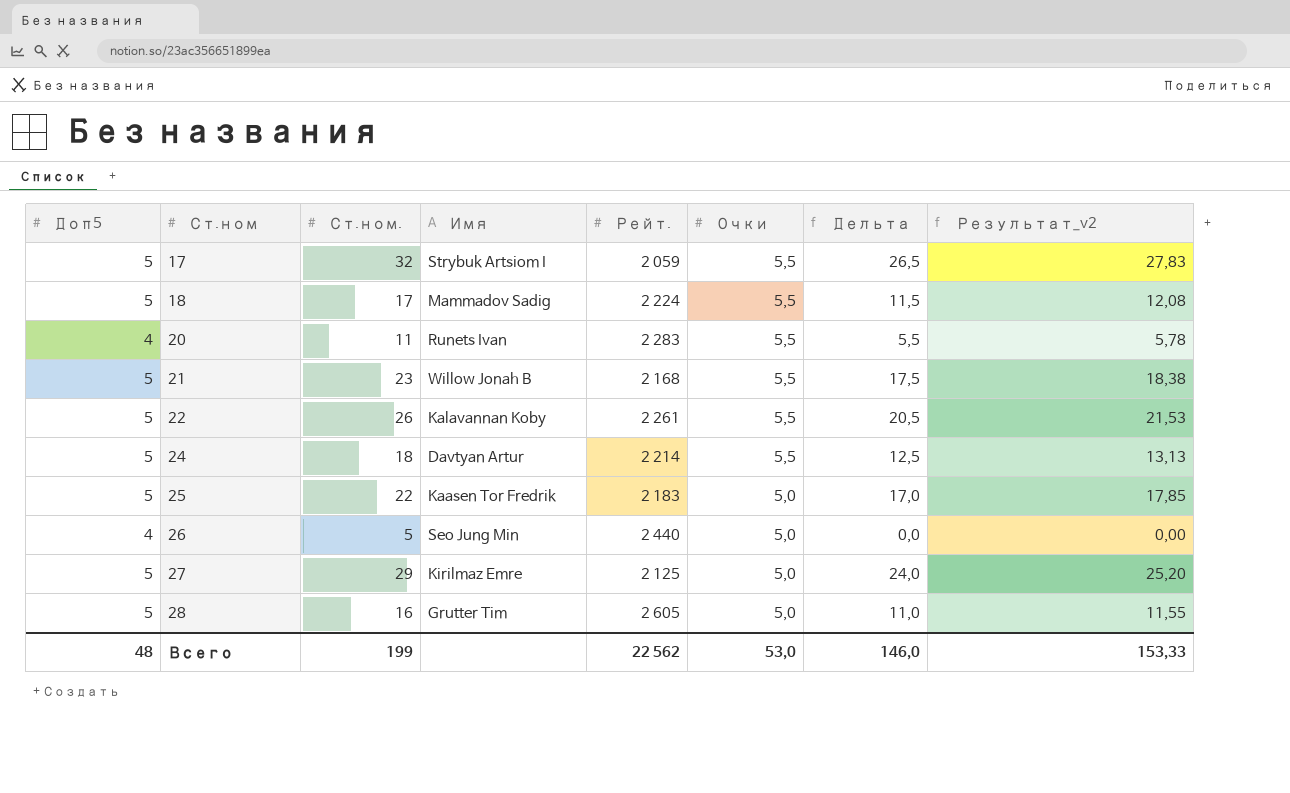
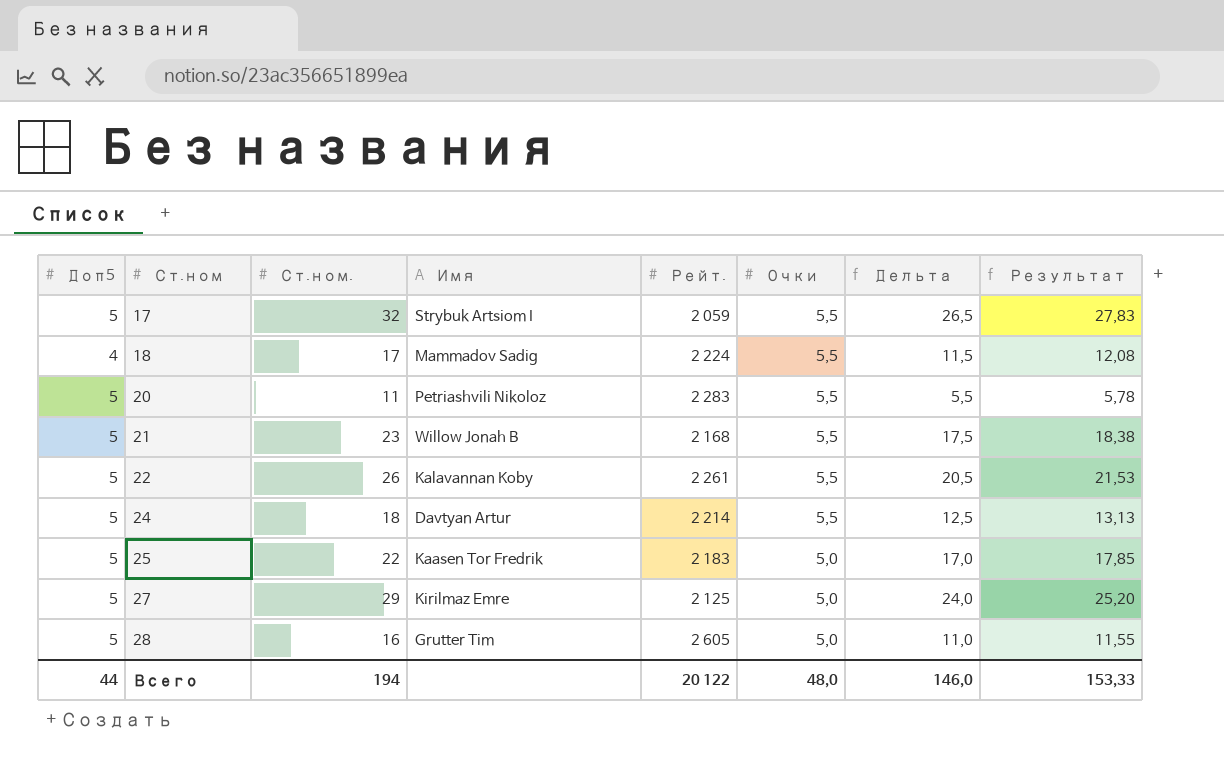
column name: Результат_v2 -> Результат
row 26: 4 | 5 | Seo Jung Min | 2 440 | 5,0 | 0,0 | 0,00 -> none
18 | Доп5: 5 -> 4
20 | Доп5: 4 -> 5
20 | Имя: Runets Ivan -> Petriashvili Nikoloz
Всего | Доп5: 48 -> 44
Всего | Ст.ном.: 199 -> 194
Всего | Рейт.: 22 562 -> 20 122
Всего | Очки: 53,0 -> 48,0

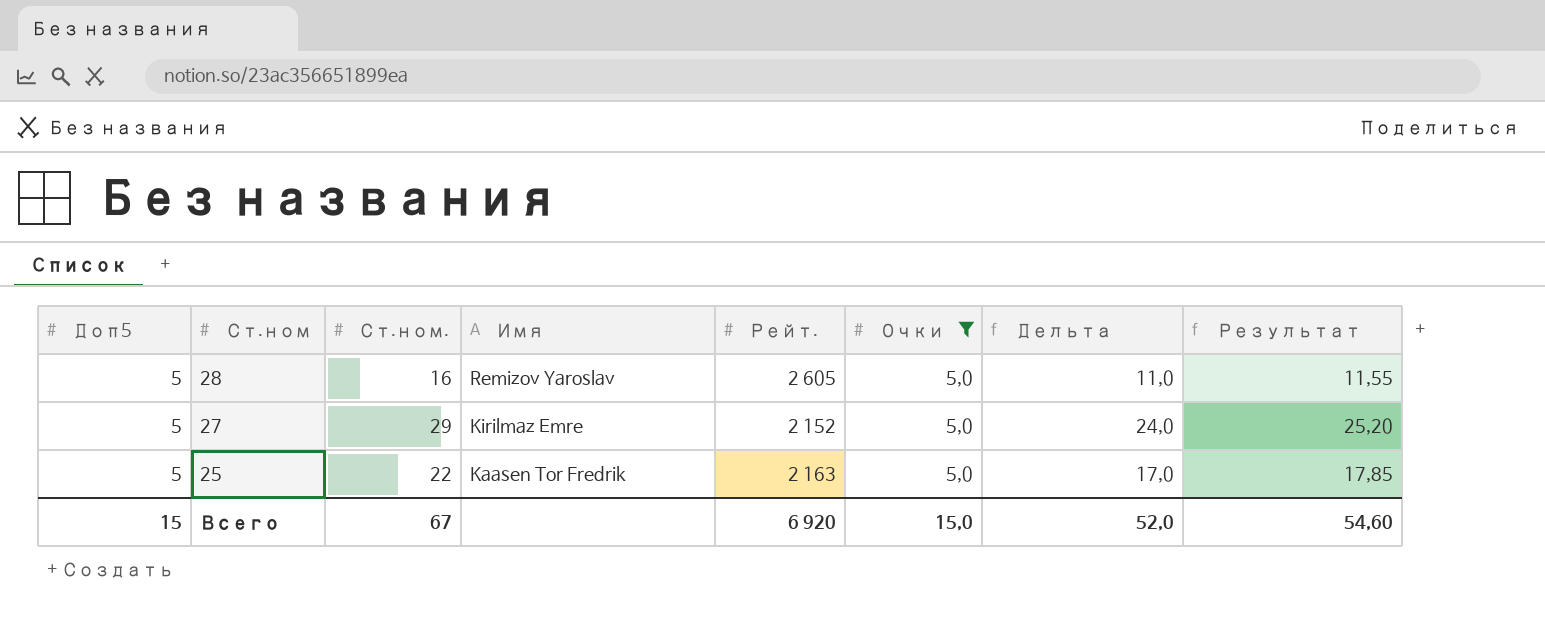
filter: none -> Очки = 5,0
row order: Ст.ном ascending -> Ст.ном descending
28 | Имя: Grutter Tim -> Remizov Yaroslav
27 | Рейт.: 2 125 -> 2 152
25 | Рейт.: 2 183 -> 2 163
Всего | Доп5: 44 -> 15
Всего | Ст.ном.: 194 -> 67
Всего | Рейт.: 20 122 -> 6 920
Всего | Очки: 48,0 -> 15,0
Всего | Дельта: 146,0 -> 52,0
Всего | Результат: 153,33 -> 54,60

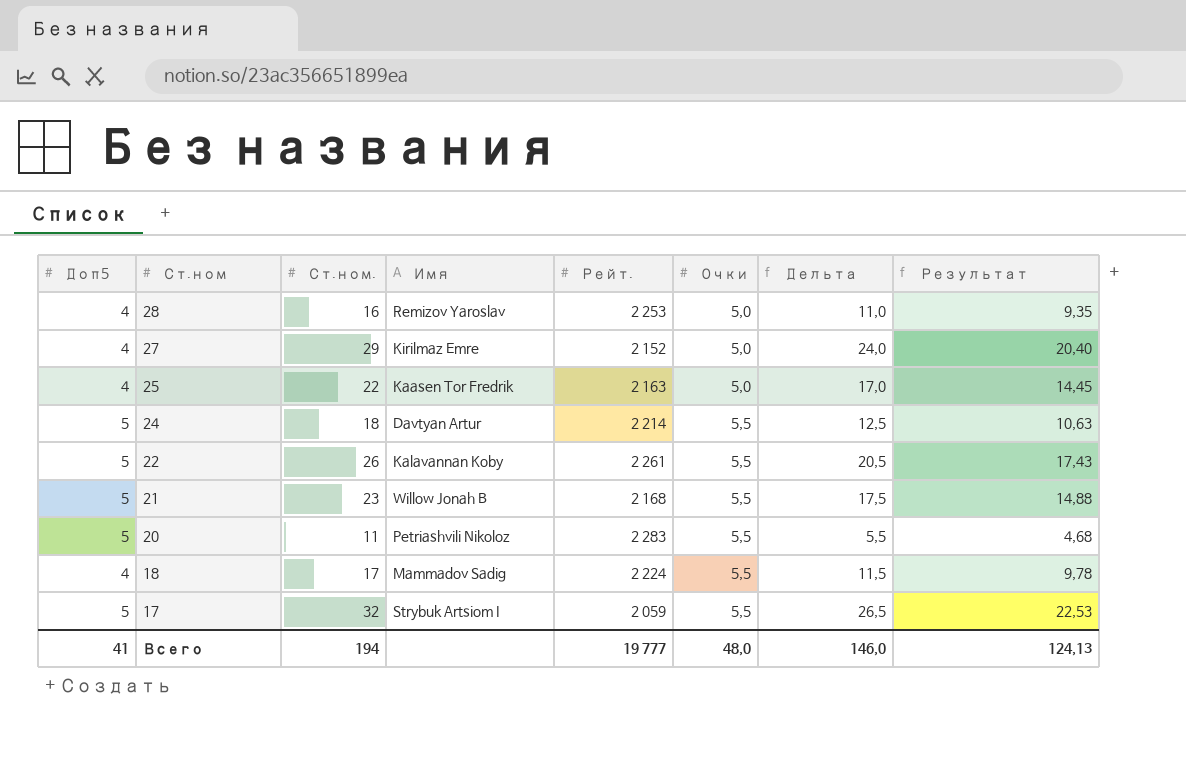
filter: Очки = 5,0 -> none
column Результат | formula: [Дельта] * 1,05 -> [Дельта] * 0,85
28 | Доп5: 5 -> 4
28 | Рейт.: 2 605 -> 2 253
27 | Доп5: 5 -> 4
25 | Доп5: 5 -> 4
Всего | Доп5: 15 -> 41
Всего | Ст.ном.: 67 -> 194
Всего | Рейт.: 6 920 -> 19 777
Всего | Очки: 15,0 -> 48,0
Всего | Дельта: 52,0 -> 146,0
Всего | Результат: 54,60 -> 124,13

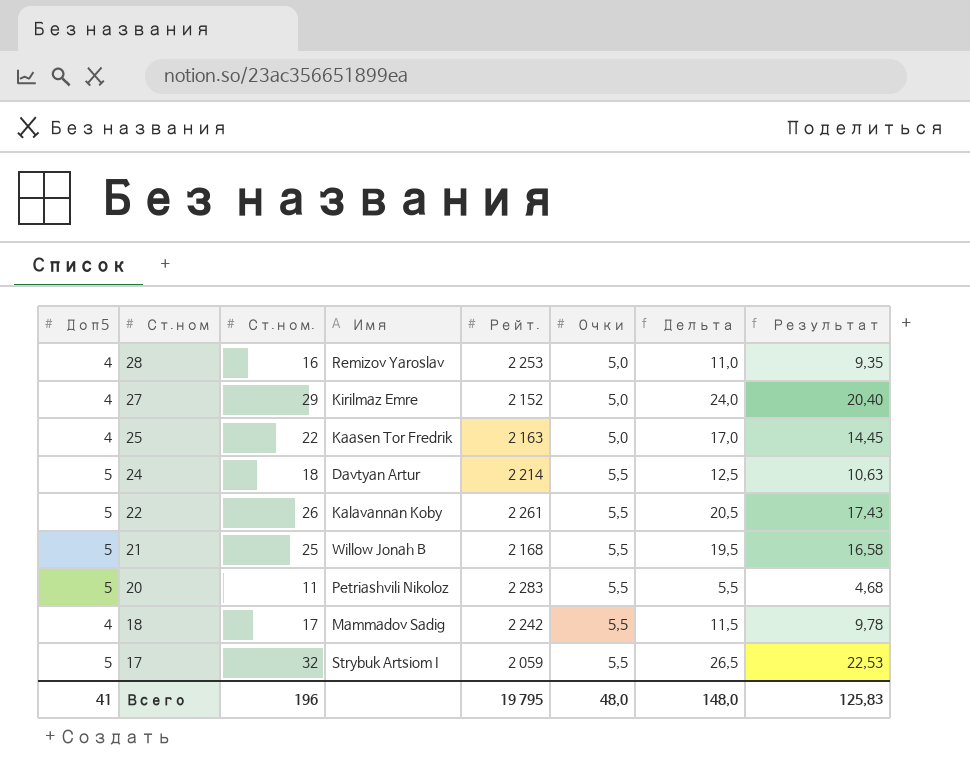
21 | Ст.ном.: 23 -> 25
21 | Дельта: 17,5 -> 19,5
21 | Результат: 14,88 -> 16,58
18 | Рейт.: 2 224 -> 2 242
Всего | Ст.ном.: 194 -> 196
Всего | Рейт.: 19 777 -> 19 795
Всего | Дельта: 146,0 -> 148,0
Всего | Результат: 124,13 -> 125,83

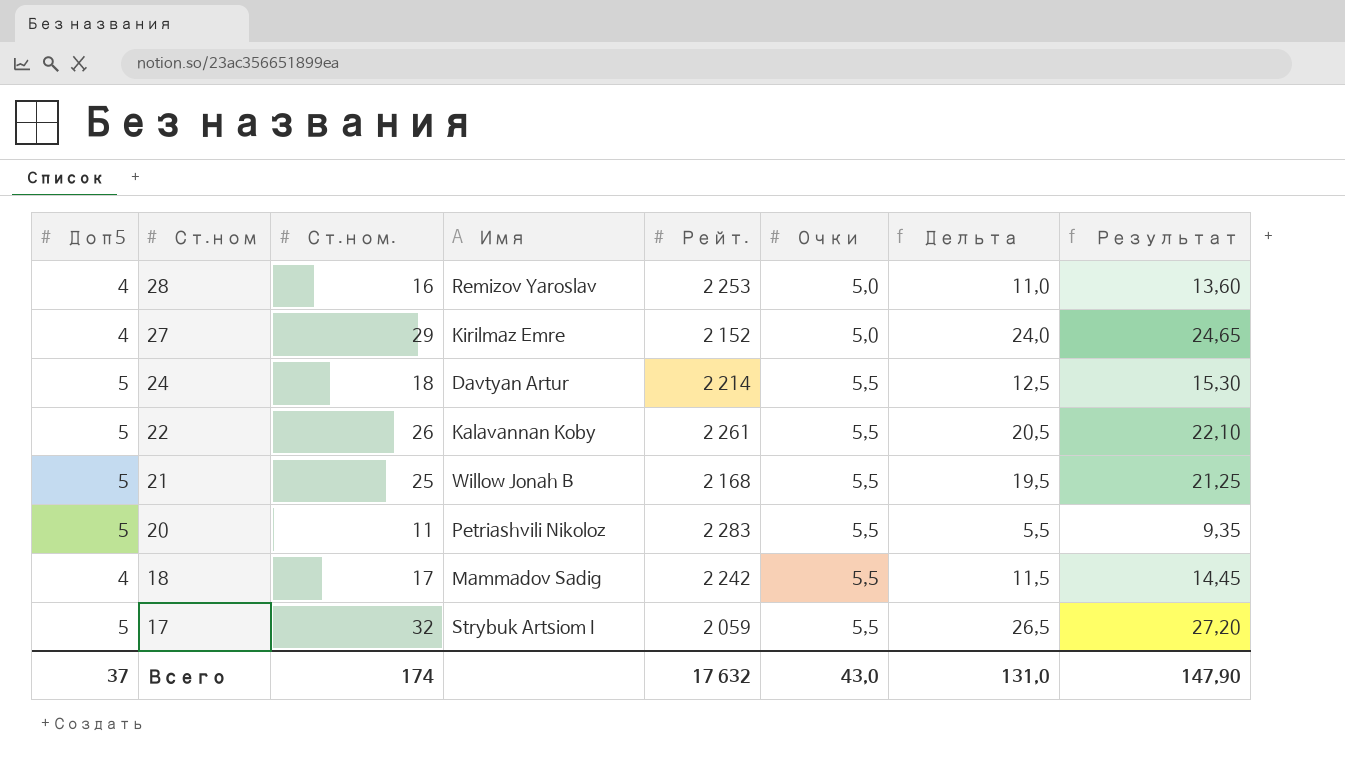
column Результат | formula: [Дельта] * 0,85 -> [Ст.ном.] * 0,85
row 25: 4 | 22 | Kaasen Tor Fredrik | 2 163 | 5,0 | 17,0 | 14,45 -> none
Всего | Доп5: 41 -> 37
Всего | Ст.ном.: 196 -> 174
Всего | Рейт.: 19 795 -> 17 632
Всего | Очки: 48,0 -> 43,0
Всего | Дельта: 148,0 -> 131,0
Всего | Результат: 125,83 -> 147,90

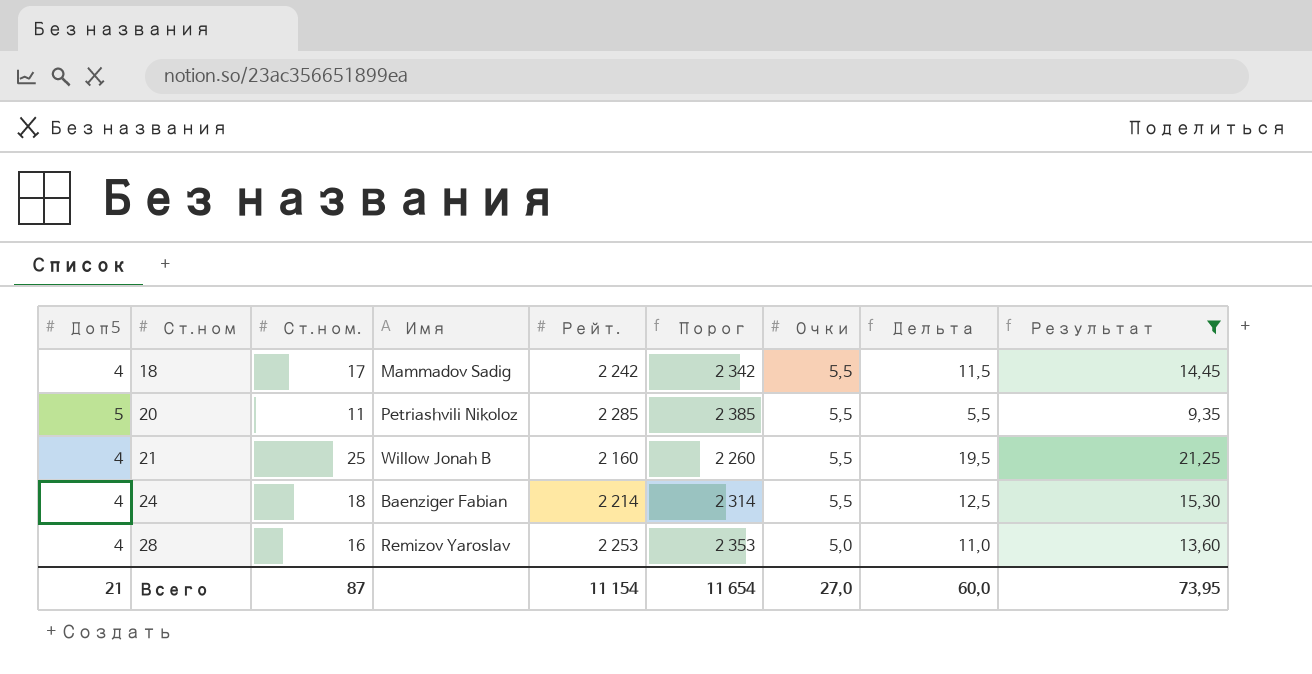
filter: none -> Результат <= 21,25
row order: Ст.ном descending -> Ст.ном ascending
column Порог | formula: none -> [Рейт.] + 100
20 | Рейт.: 2 283 -> 2 285
21 | Доп5: 5 -> 4
21 | Рейт.: 2 168 -> 2 160
24 | Доп5: 5 -> 4
24 | Имя: Davtyan Artur -> Baenziger Fabian
Всего | Доп5: 37 -> 21
Всего | Ст.ном.: 174 -> 87
Всего | Рейт.: 17 632 -> 11 154
Всего | Очки: 43,0 -> 27,0
Всего | Дельта: 131,0 -> 60,0
Всего | Результат: 147,90 -> 73,95

